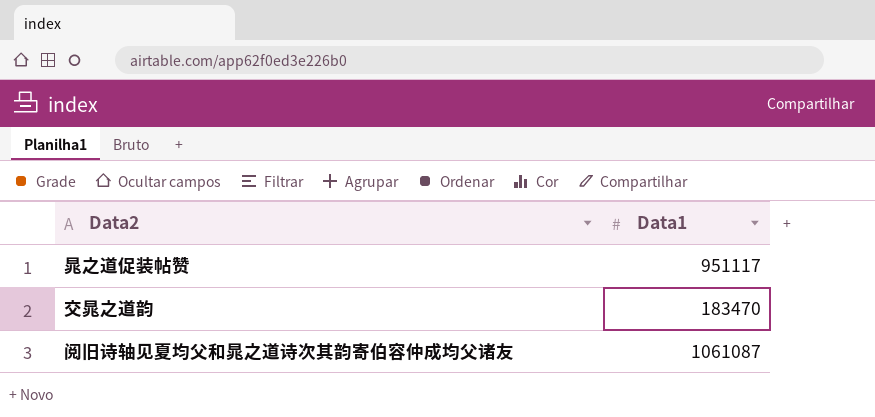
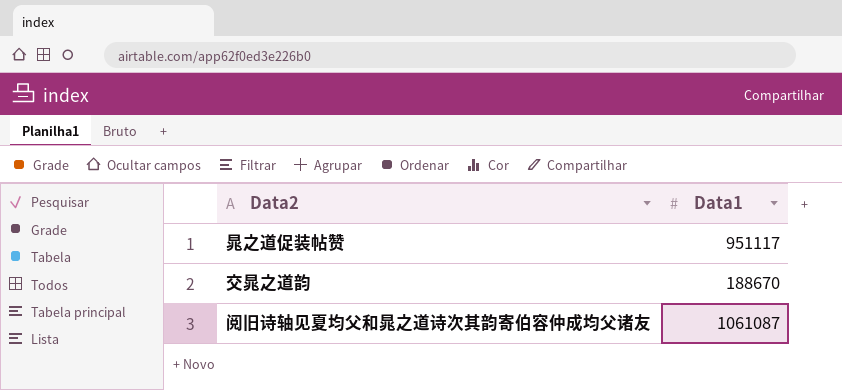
交晁之道韵 | Data1: 183470 -> 188670

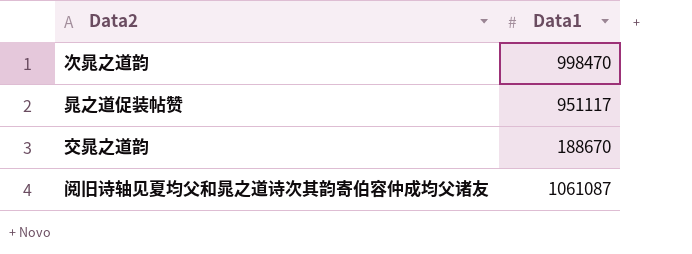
row 次晁之道韵: none -> 998470

